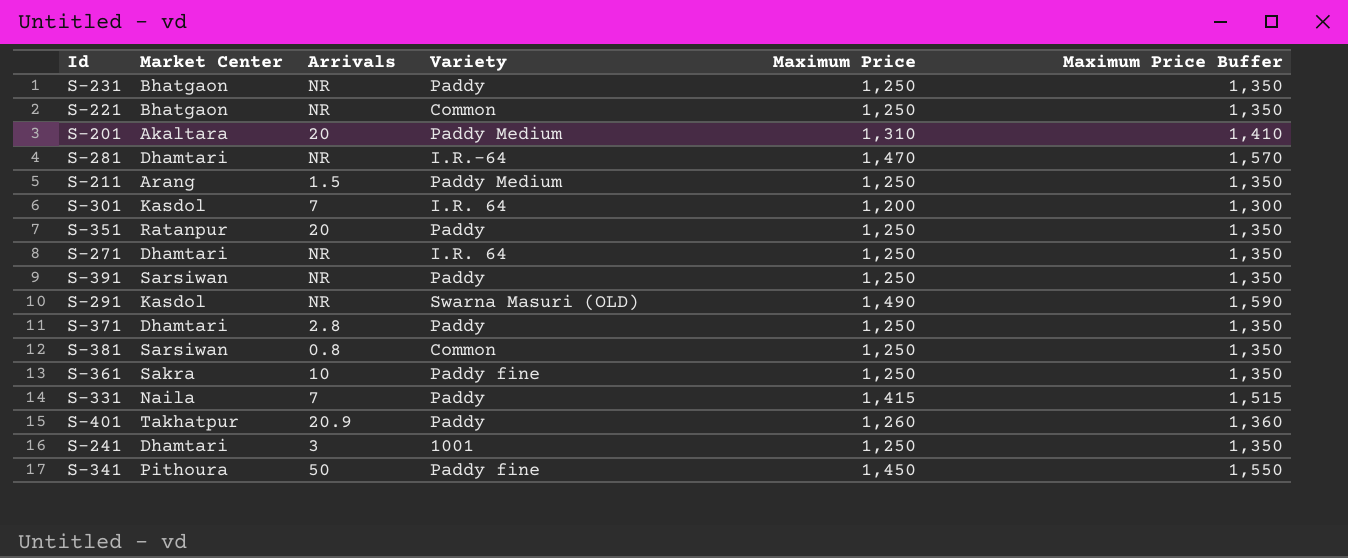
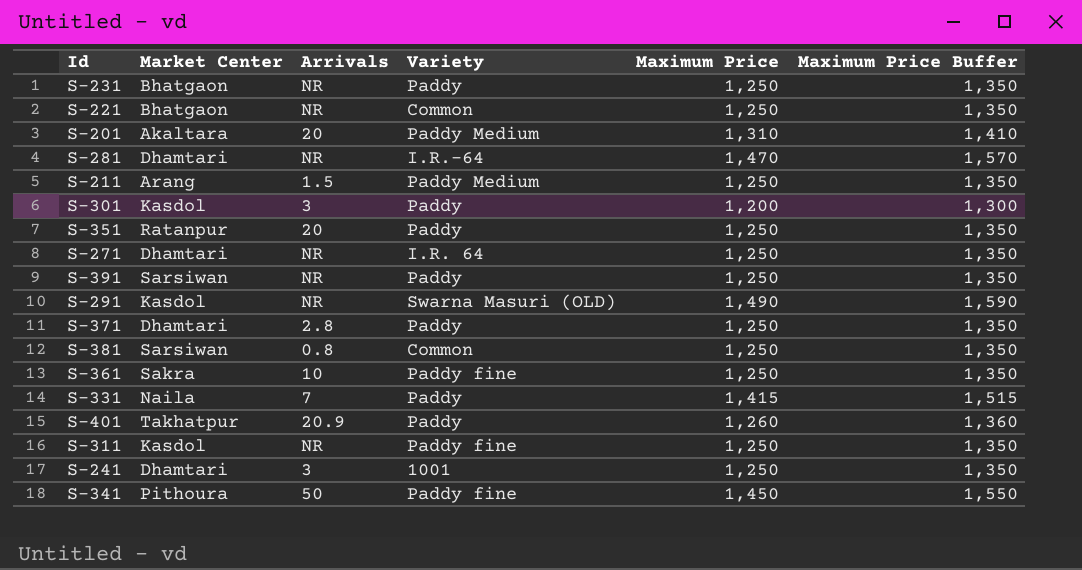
S-301 | Arrivals: 7 -> 3
S-301 | Variety: I.R. 64 -> Paddy
row S-311: none -> Kasdol | NR | Paddy fine | 1,250 | 1,350

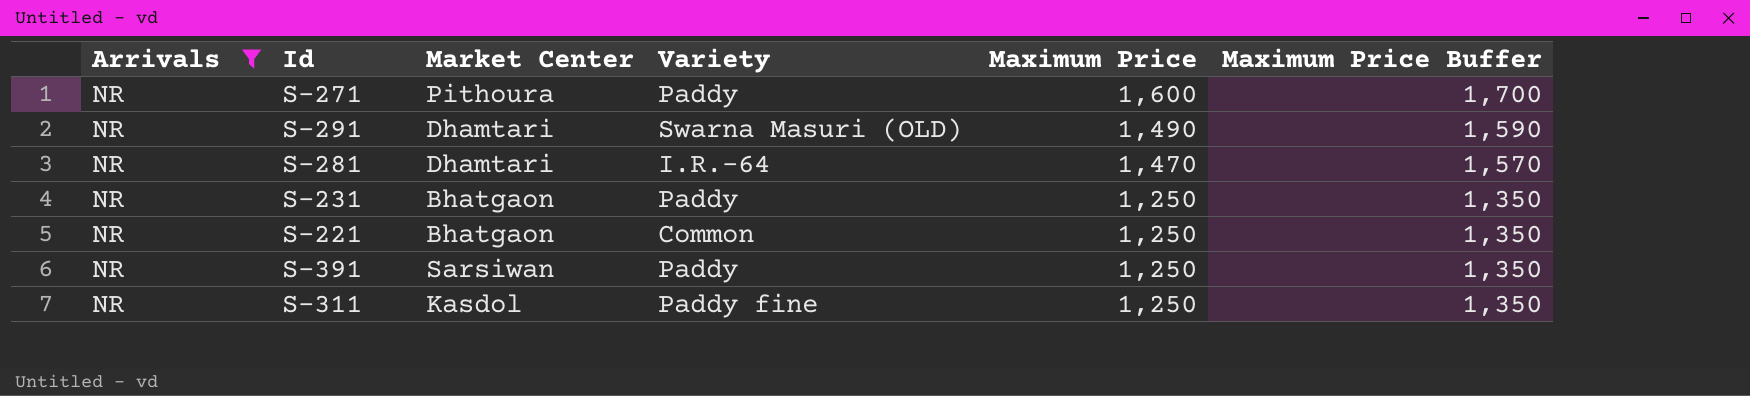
filter: none -> Arrivals = NR
row order: none -> Maximum Price descending
column Arrivals | position: 3 -> 1
S-271 | Market Center: Dhamtari -> Pithoura
S-271 | Variety: I.R. 64 -> Paddy
S-271 | Maximum Price: 1,250 -> 1,600
S-271 | Maximum Price Buffer: 1,350 -> 1,700
S-291 | Market Center: Kasdol -> Dhamtari

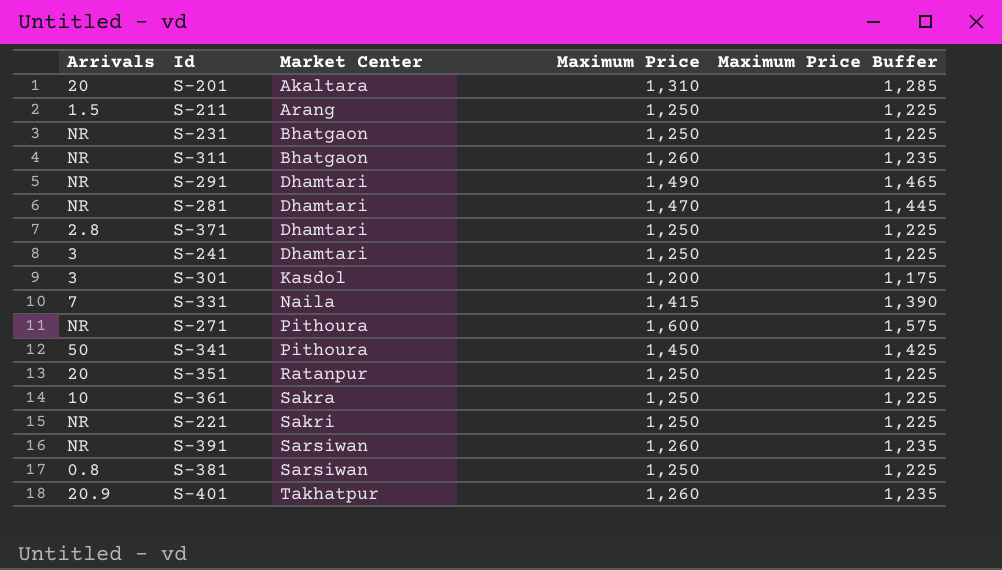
filter: Arrivals = NR -> none
row order: Maximum Price descending -> Market Center ascending
column Variety | position: 4 -> none
column Maximum Price Buffer | formula: [Maximum Price] + 100 -> [Maximum Price] - 25
S-311 | Market Center: Kasdol -> Bhatgaon
S-311 | Maximum Price: 1,250 -> 1,260
S-221 | Market Center: Bhatgaon -> Sakri
S-391 | Maximum Price: 1,250 -> 1,260

